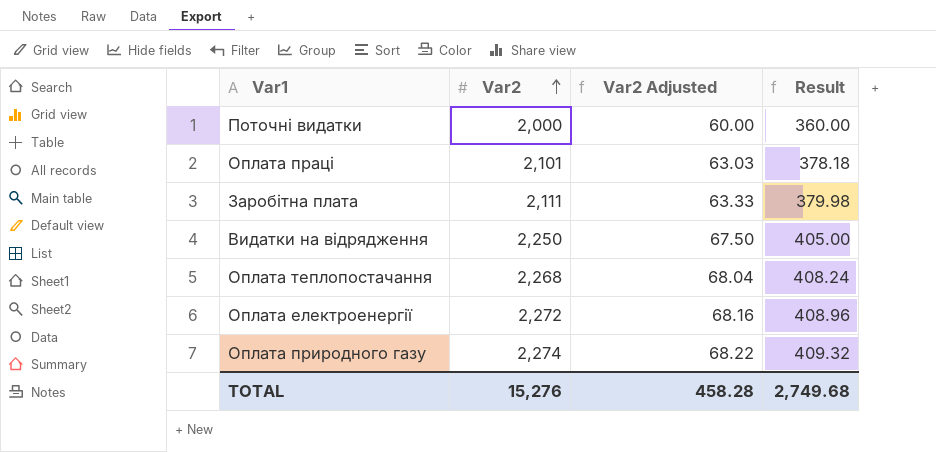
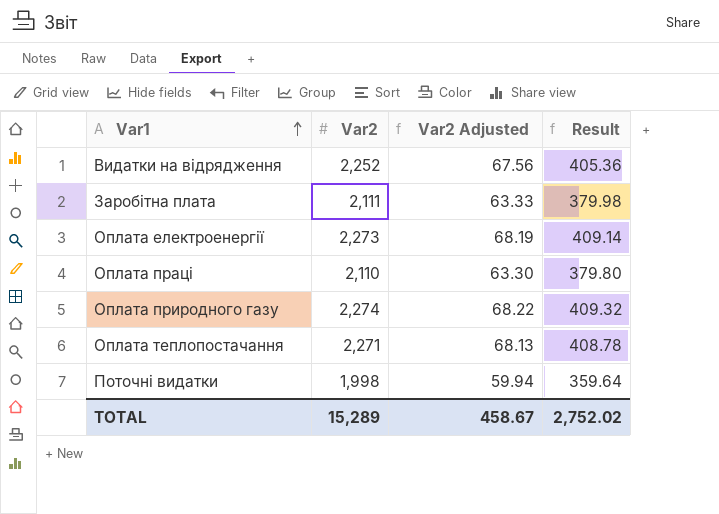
row order: Var2 ascending -> Var1 ascending
Видатки на відрядження | Var2: 2,250 -> 2,252
Видатки на відрядження | Var2 Adjusted: 67.50 -> 67.56
Видатки на відрядження | Result: 405.00 -> 405.36
Оплата електроенергії | Var2: 2,272 -> 2,273
Оплата електроенергії | Var2 Adjusted: 68.16 -> 68.19
Оплата електроенергії | Result: 408.96 -> 409.14
Оплата праці | Var2: 2,101 -> 2,110
Оплата праці | Var2 Adjusted: 63.03 -> 63.30
Оплата праці | Result: 378.18 -> 379.80
Оплата теплопостачання | Var2: 2,268 -> 2,271
Оплата теплопостачання | Var2 Adjusted: 68.04 -> 68.13
Оплата теплопостачання | Result: 408.24 -> 408.78
Поточні видатки | Var2: 2,000 -> 1,998
Поточні видатки | Var2 Adjusted: 60.00 -> 59.94
Поточні видатки | Result: 360.00 -> 359.64
TOTAL | Var2: 15,276 -> 15,289
TOTAL | Var2 Adjusted: 458.28 -> 458.67
TOTAL | Result: 2,749.68 -> 2,752.02

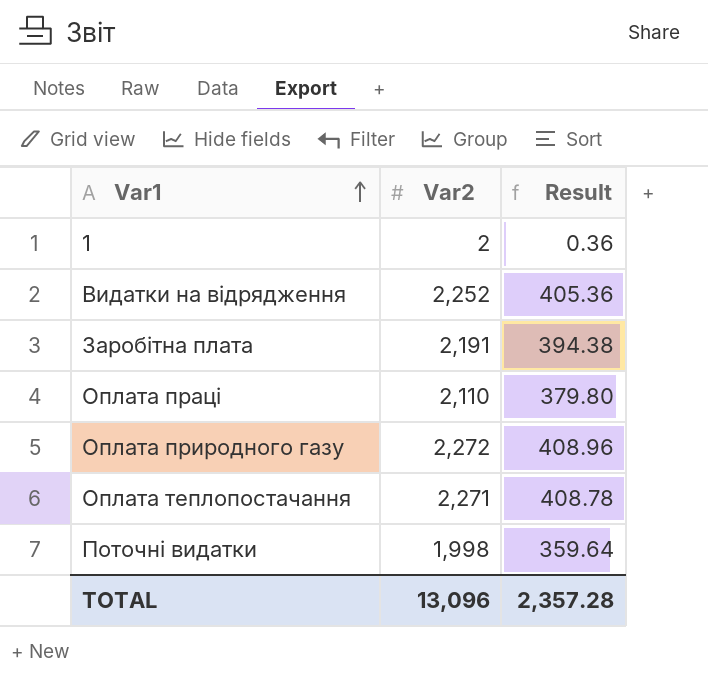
column Var2 Adjusted | formula: [Var2] * 0.03 -> none
row Оплата електроенергії: 2,273 | 68.19 | 409.14 -> none
row 1: none -> 2 | 0.36
Заробітна плата | Var2: 2,111 -> 2,191
Заробітна плата | Result: 379.98 -> 394.38
Оплата природного газу | Var2: 2,274 -> 2,272
Оплата природного газу | Result: 409.32 -> 408.96
TOTAL | Var2: 15,289 -> 13,096
TOTAL | Result: 2,752.02 -> 2,357.28

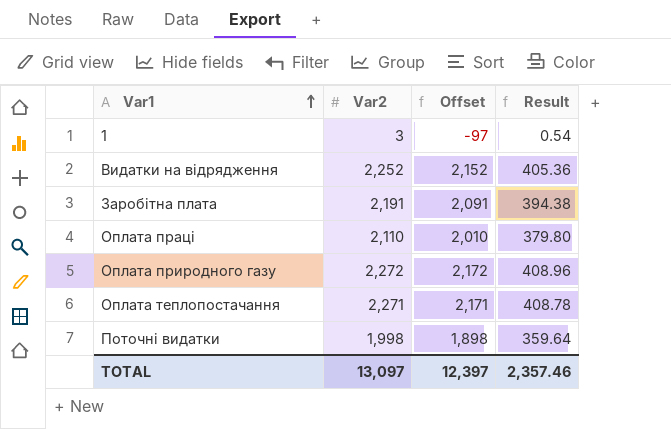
column Offset | formula: none -> [Var2] - 100
1 | Var2: 2 -> 3
1 | Result: 0.36 -> 0.54
TOTAL | Var2: 13,096 -> 13,097
TOTAL | Result: 2,357.28 -> 2,357.46

